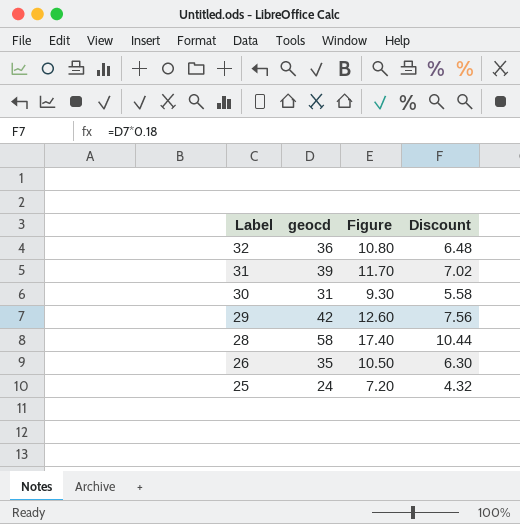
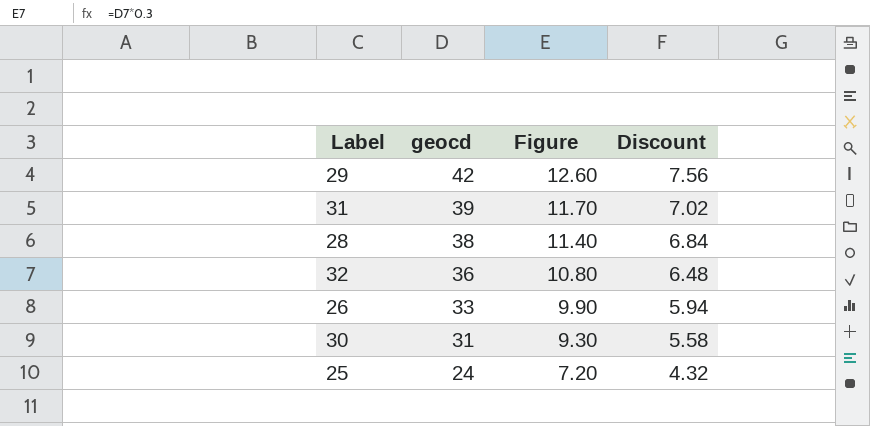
row order: Label descending -> geocd descending
28 | geocd: 58 -> 38
28 | Figure: 17.40 -> 11.40
28 | Discount: 10.44 -> 6.84
26 | geocd: 35 -> 33
26 | Figure: 10.50 -> 9.90
26 | Discount: 6.30 -> 5.94

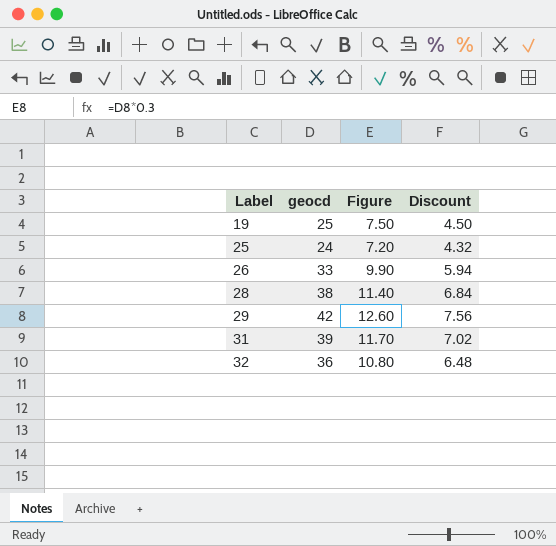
row order: geocd descending -> Label ascending
row 30: 31 | 9.30 | 5.58 -> none
row 19: none -> 25 | 7.50 | 4.50

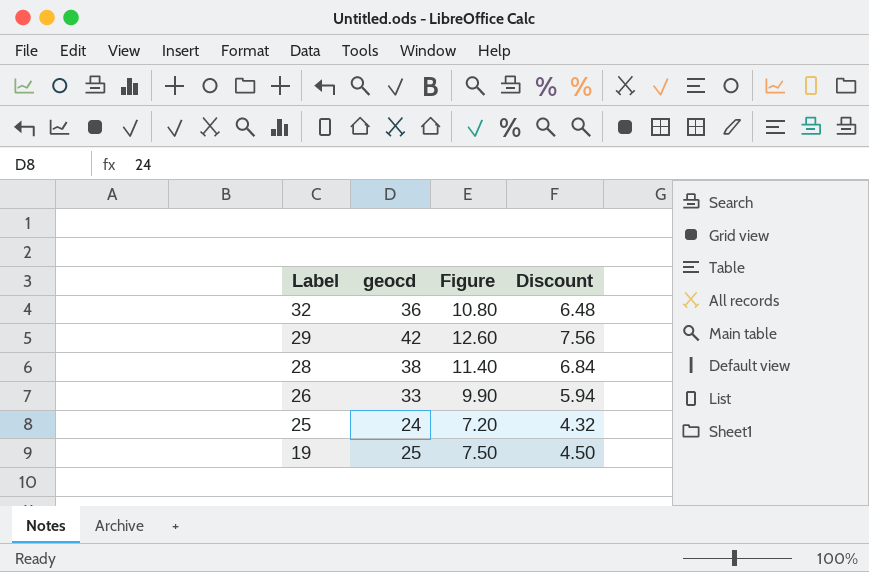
row order: Label ascending -> Label descending
row 31: 39 | 11.70 | 7.02 -> none

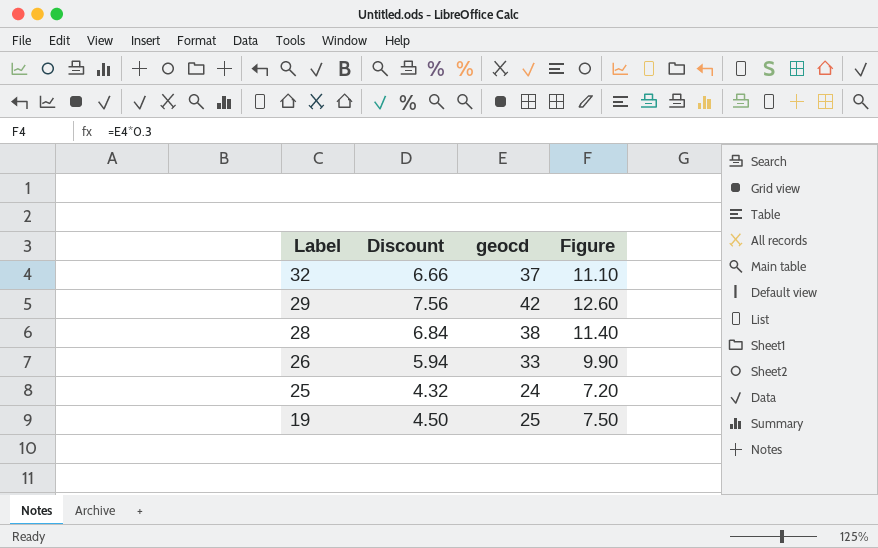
column Discount | position: 4 -> 2
32 | Discount: 6.48 -> 6.66
32 | geocd: 36 -> 37
32 | Figure: 10.80 -> 11.10

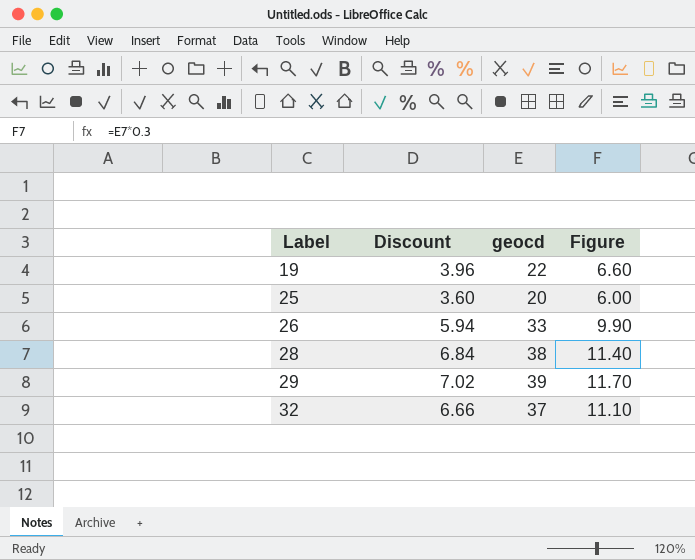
row order: Label descending -> Label ascending
19 | Discount: 4.50 -> 3.96
19 | geocd: 25 -> 22
19 | Figure: 7.50 -> 6.60
25 | Discount: 4.32 -> 3.60
25 | geocd: 24 -> 20
25 | Figure: 7.20 -> 6.00
29 | Discount: 7.56 -> 7.02
29 | geocd: 42 -> 39
29 | Figure: 12.60 -> 11.70

